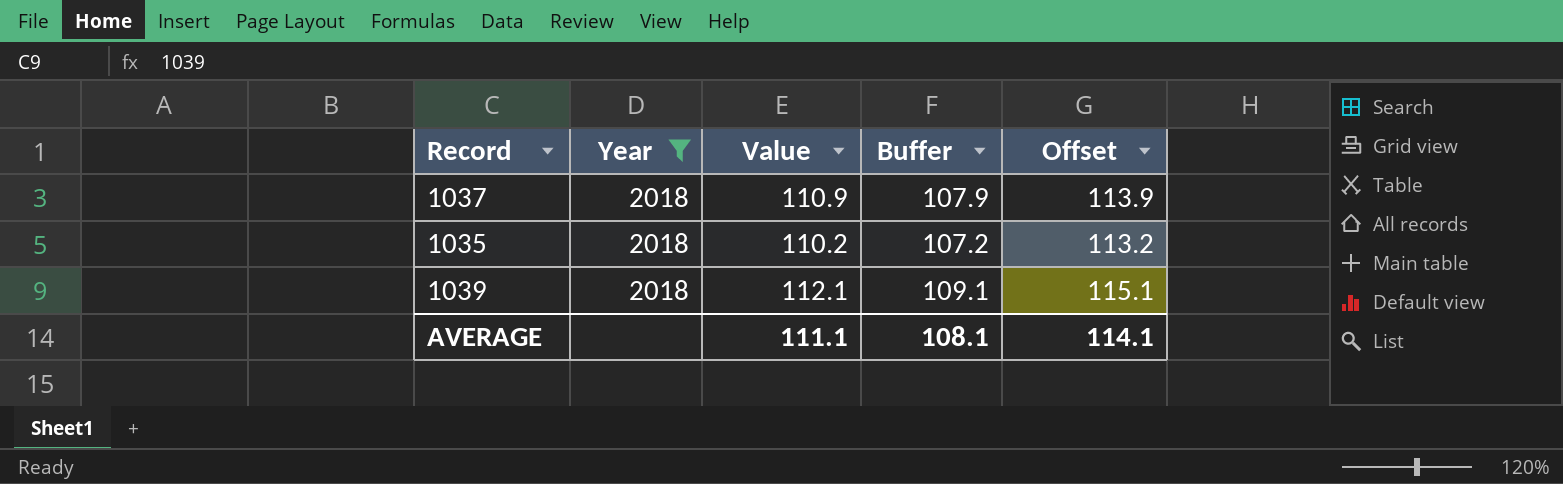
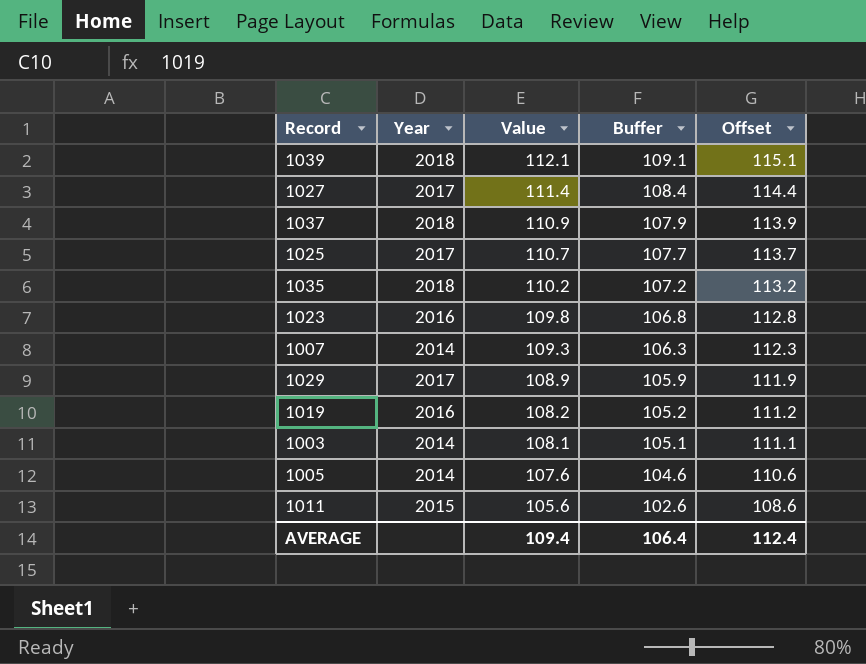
filter: Year = 2018 -> none
row order: none -> Value descending
AVERAGE | Value: 111.1 -> 109.4
AVERAGE | Buffer: 108.1 -> 106.4
AVERAGE | Offset: 114.1 -> 112.4

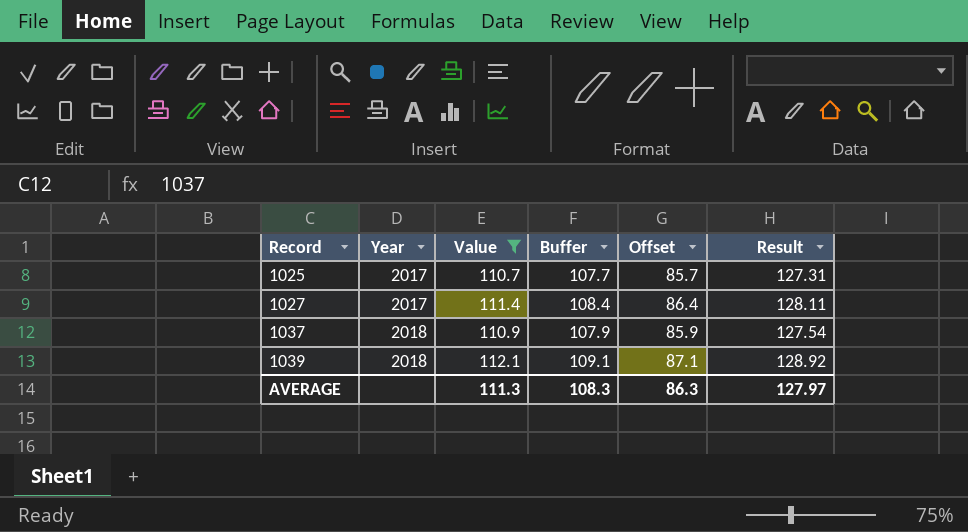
filter: none -> Value >= 110.7
row order: Value descending -> Record ascending
column Offset | formula: [Value] + 3 -> [Value] - 25
column Result | formula: none -> [Value] * 1.15
AVERAGE | Value: 109.4 -> 111.3
AVERAGE | Buffer: 106.4 -> 108.3
AVERAGE | Offset: 112.4 -> 86.3

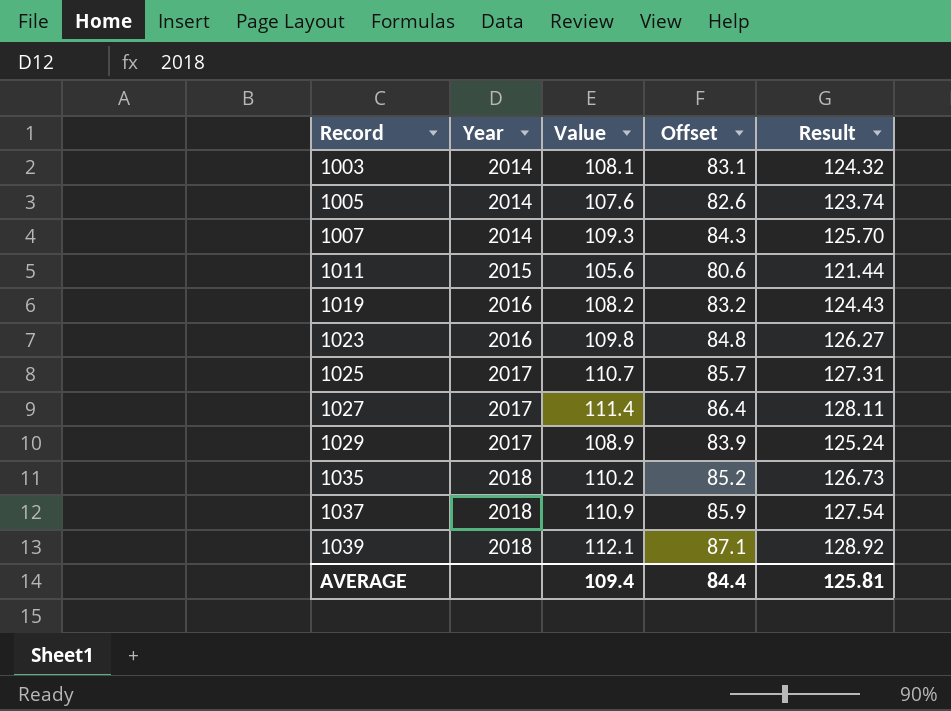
filter: Value >= 110.7 -> none
column Buffer | formula: [Value] - 3 -> none
AVERAGE | Value: 111.3 -> 109.4
AVERAGE | Offset: 86.3 -> 84.4
AVERAGE | Result: 127.97 -> 125.81

